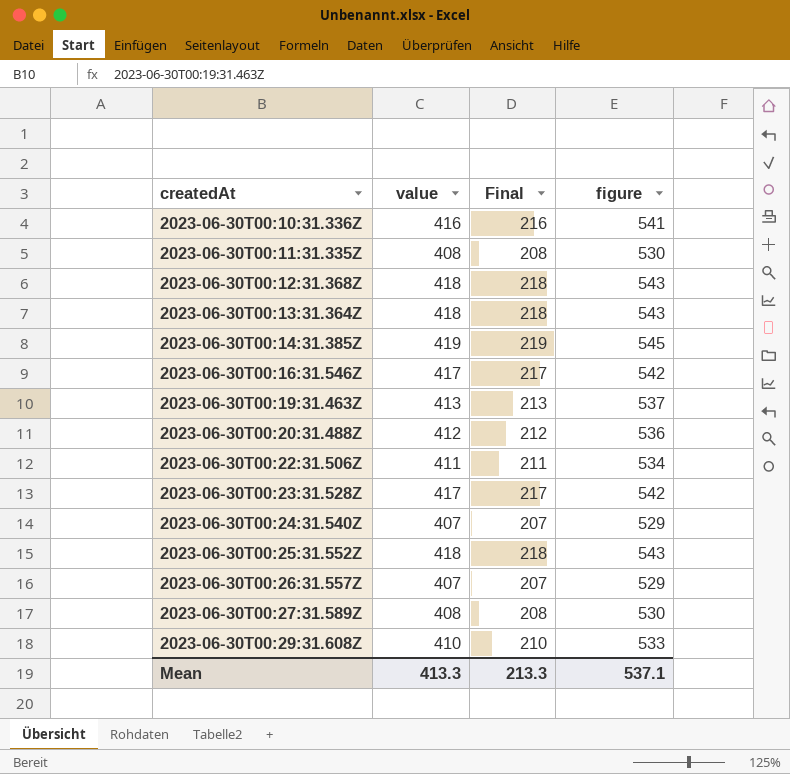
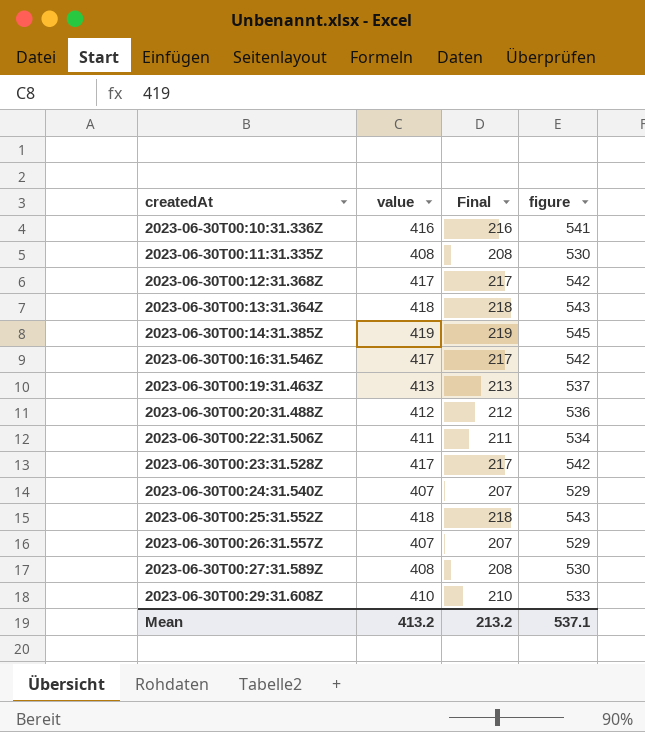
2023-06-30T00:12:31.368Z | value: 418 -> 417
2023-06-30T00:12:31.368Z | Final: 218 -> 217
2023-06-30T00:12:31.368Z | figure: 543 -> 542
Mean | value: 413.3 -> 413.2
Mean | Final: 213.3 -> 213.2

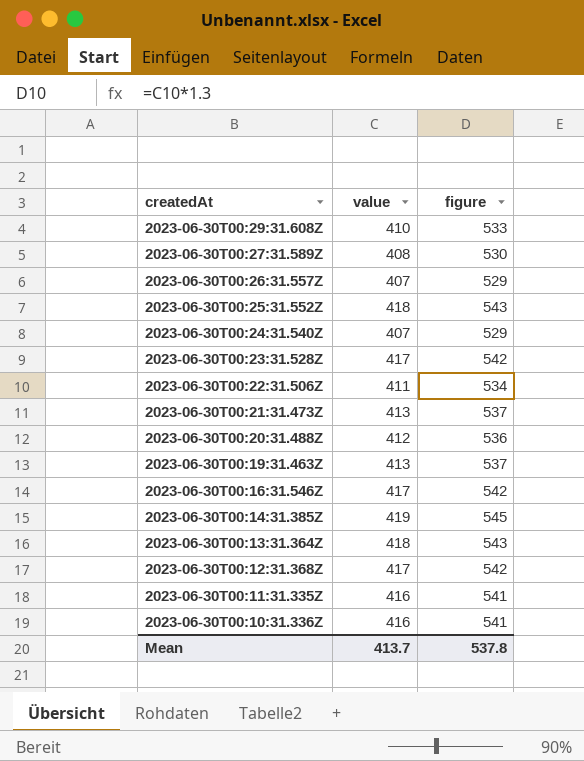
row order: createdAt ascending -> createdAt descending
column Final | formula: [value] - 200 -> none
row 2023-06-30T00:21:31.473Z: none -> 413 | 537
2023-06-30T00:11:31.335Z | value: 408 -> 416
2023-06-30T00:11:31.335Z | figure: 530 -> 541
Mean | value: 413.2 -> 413.7
Mean | figure: 537.1 -> 537.8

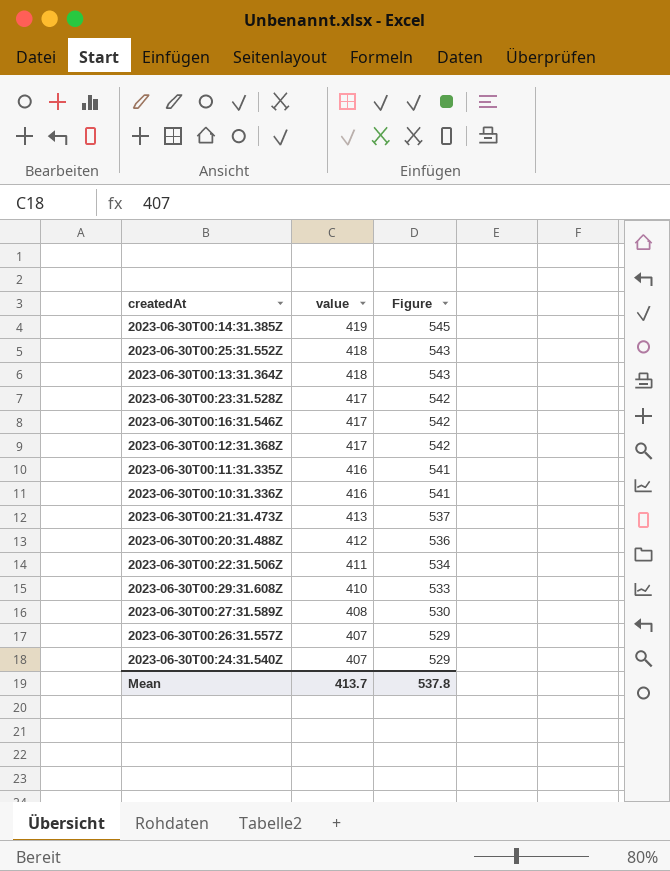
row order: createdAt descending -> value descending
column name: figure -> Figure
row 2023-06-30T00:19:31.463Z: 413 | 537 -> none

